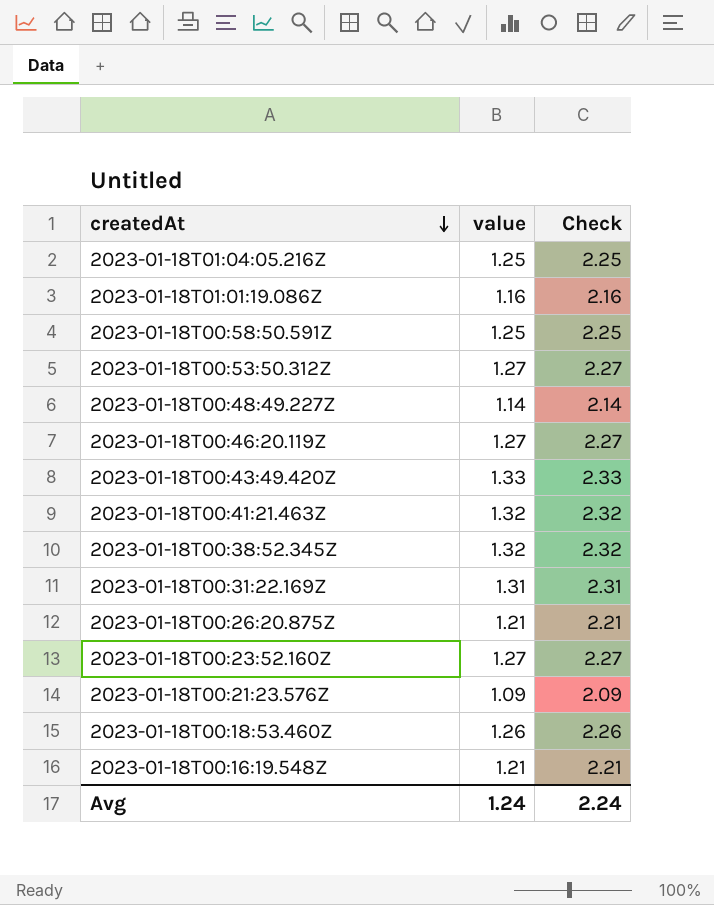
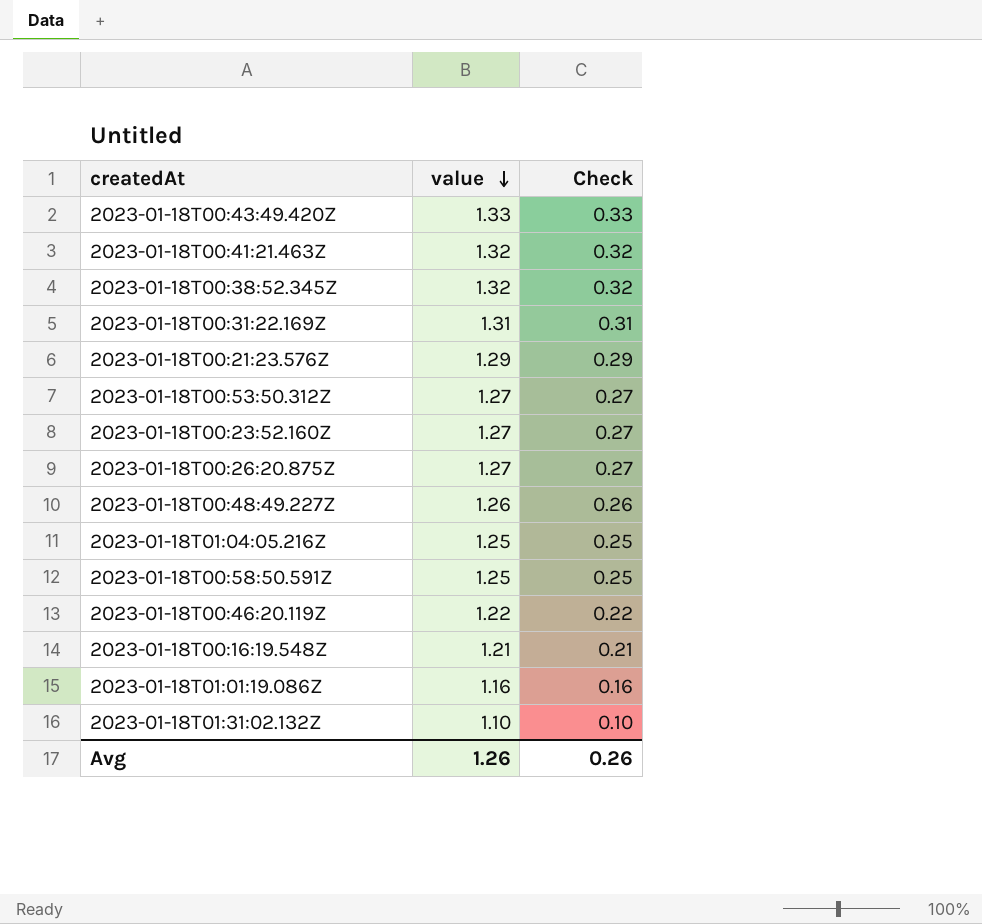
row order: createdAt descending -> value descending
column Check | formula: [value] + 1 -> [value] - 1
row 2023-01-18T00:18:53.460Z: 1.26 | 2.26 -> none
2023-01-18T00:21:23.576Z | value: 1.09 -> 1.29
2023-01-18T00:26:20.875Z | value: 1.21 -> 1.27
2023-01-18T00:48:49.227Z | value: 1.14 -> 1.26
2023-01-18T00:46:20.119Z | value: 1.27 -> 1.22
row 2023-01-18T01:31:02.132Z: none -> 1.10 | 0.10
Avg | value: 1.24 -> 1.26
Avg | Check: 2.24 -> 0.26

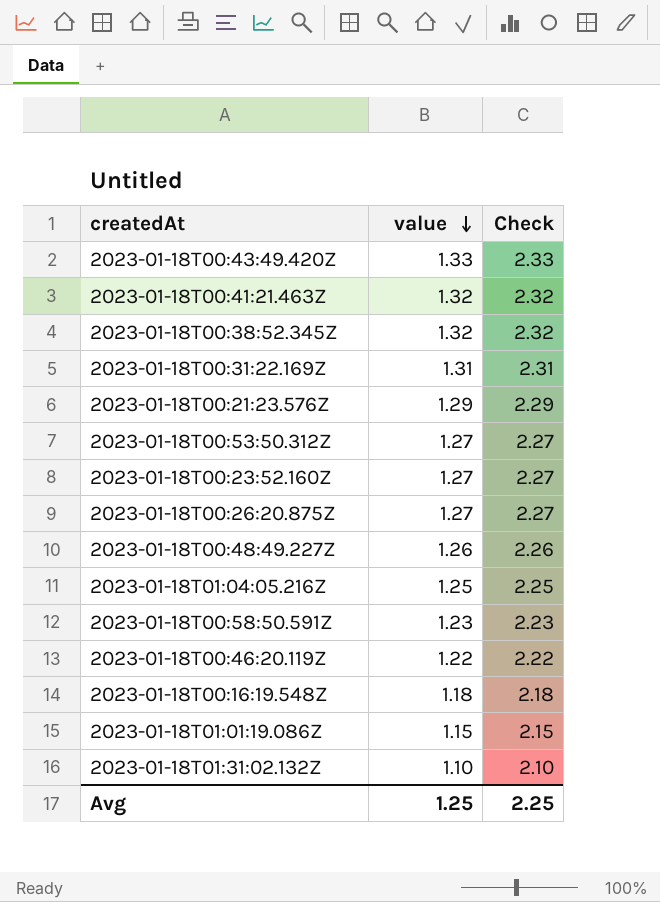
column Check | formula: [value] - 1 -> [value] + 1
2023-01-18T00:58:50.591Z | value: 1.25 -> 1.23
2023-01-18T00:16:19.548Z | value: 1.21 -> 1.18
2023-01-18T01:01:19.086Z | value: 1.16 -> 1.15
Avg | value: 1.26 -> 1.25
Avg | Check: 0.26 -> 2.25

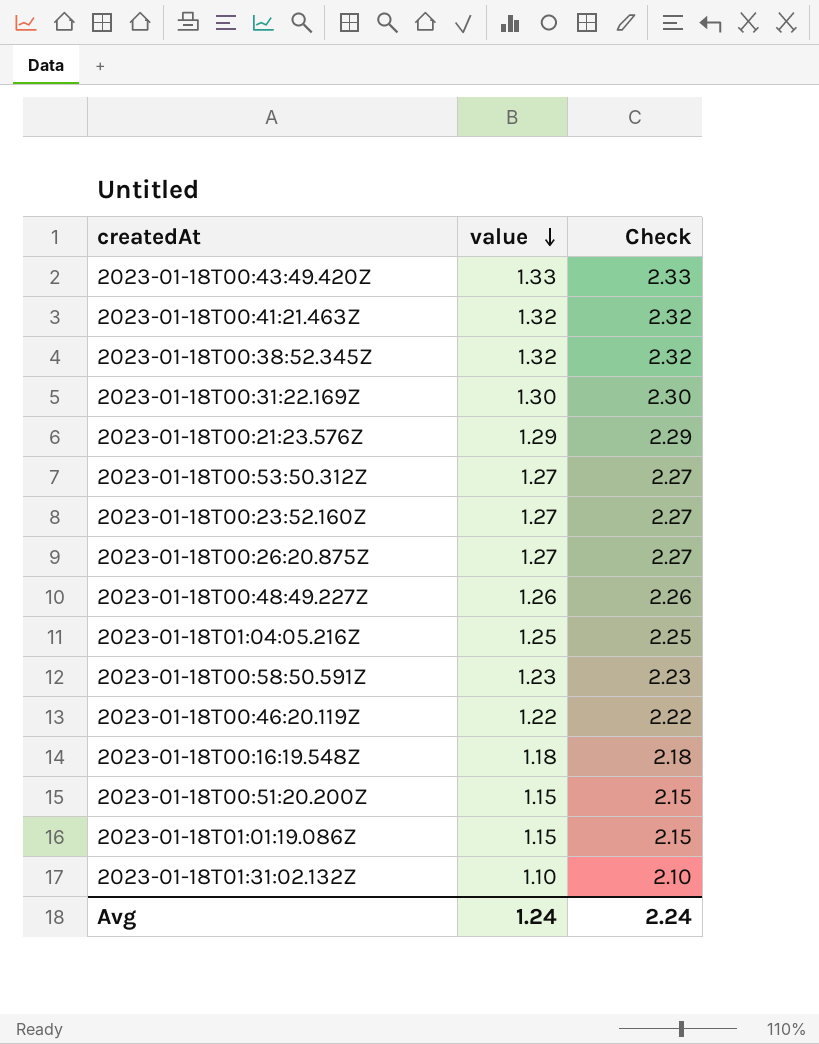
2023-01-18T00:31:22.169Z | value: 1.31 -> 1.30
2023-01-18T00:31:22.169Z | Check: 2.31 -> 2.30
row 2023-01-18T00:51:20.200Z: none -> 1.15 | 2.15
Avg | value: 1.25 -> 1.24
Avg | Check: 2.25 -> 2.24

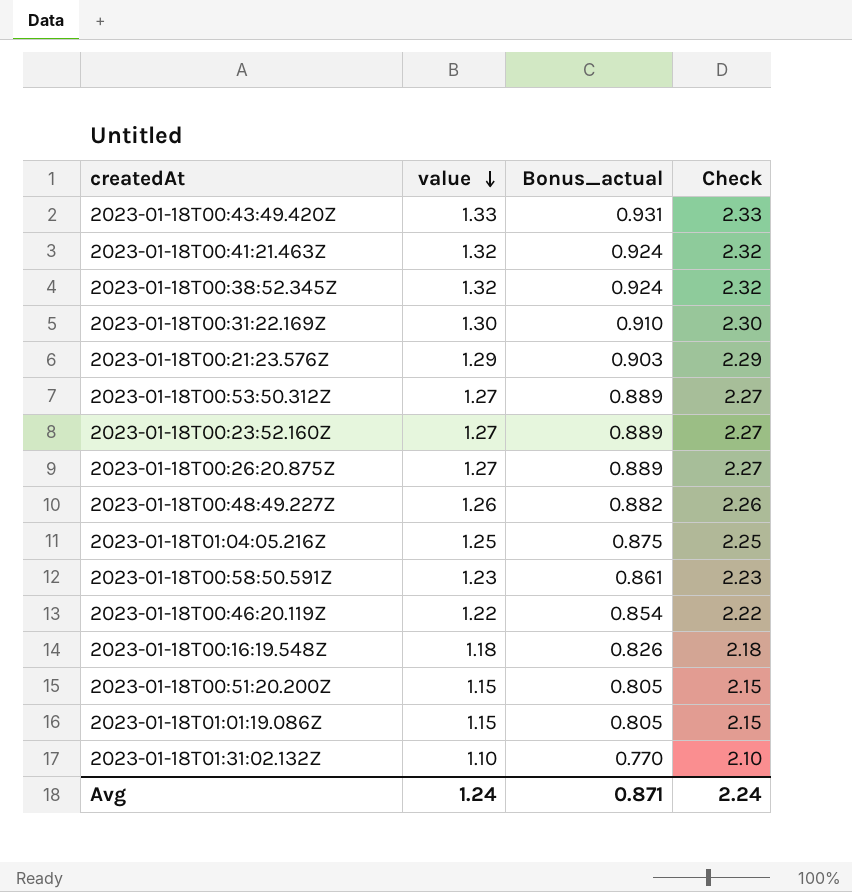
column Bonus_actual | formula: none -> [value] * 0.7

